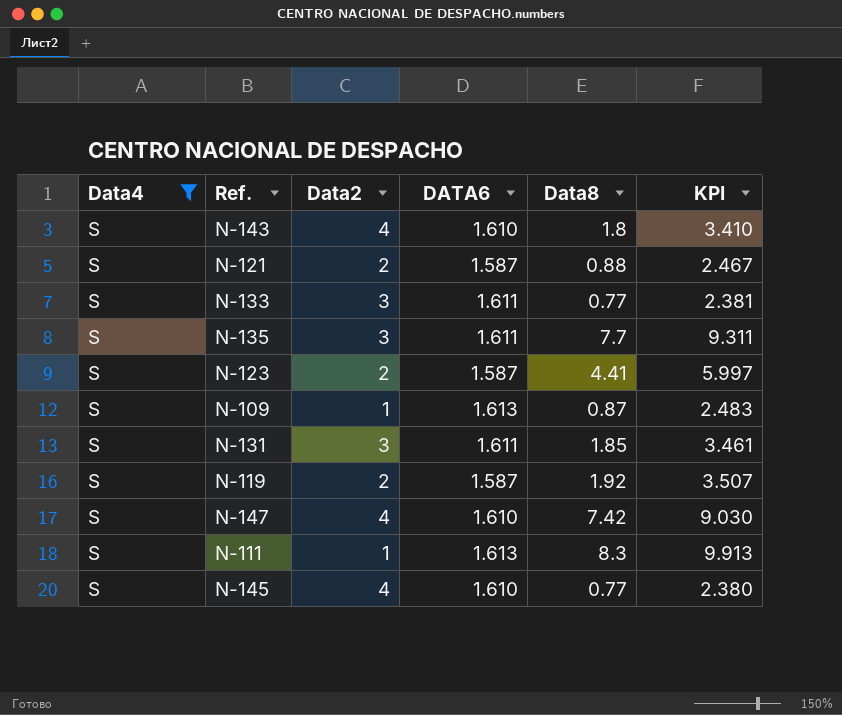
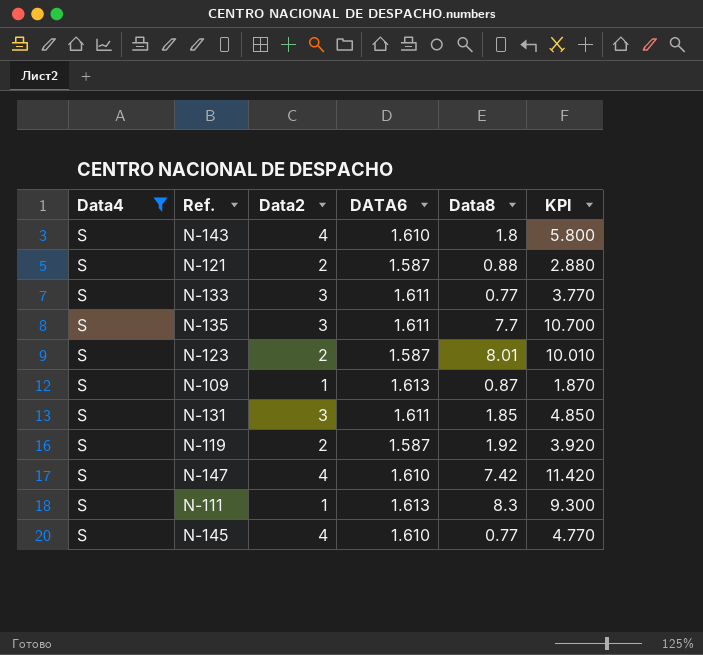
column KPI | formula: [DATA6] + [Data8] -> [Data2] + [Data8]
N-123 | Data8: 4.41 -> 8.01

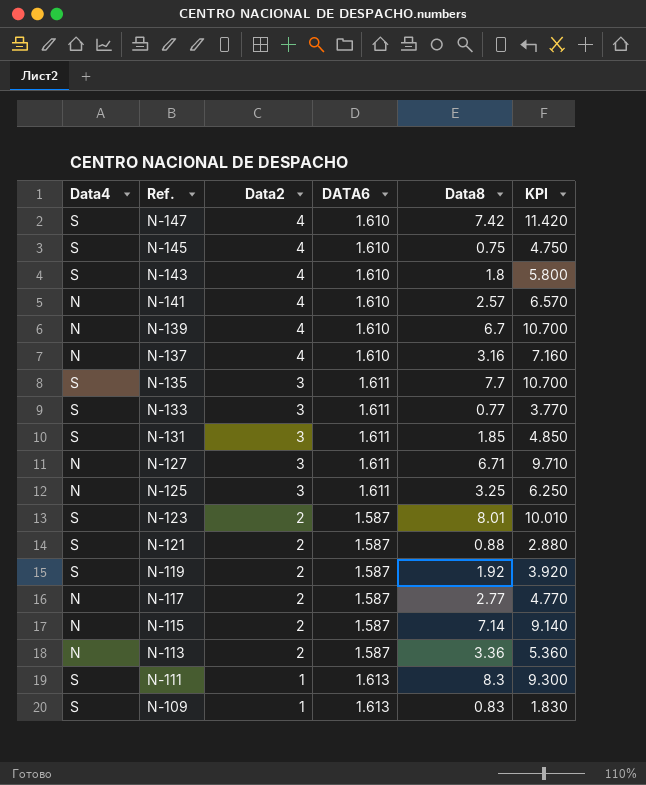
filter: Data4 = S -> none
row order: none -> Ref. descending
N-145 | Data8: 0.77 -> 0.75
N-145 | KPI: 4.770 -> 4.750
N-109 | Data8: 0.87 -> 0.83
N-109 | KPI: 1.870 -> 1.830

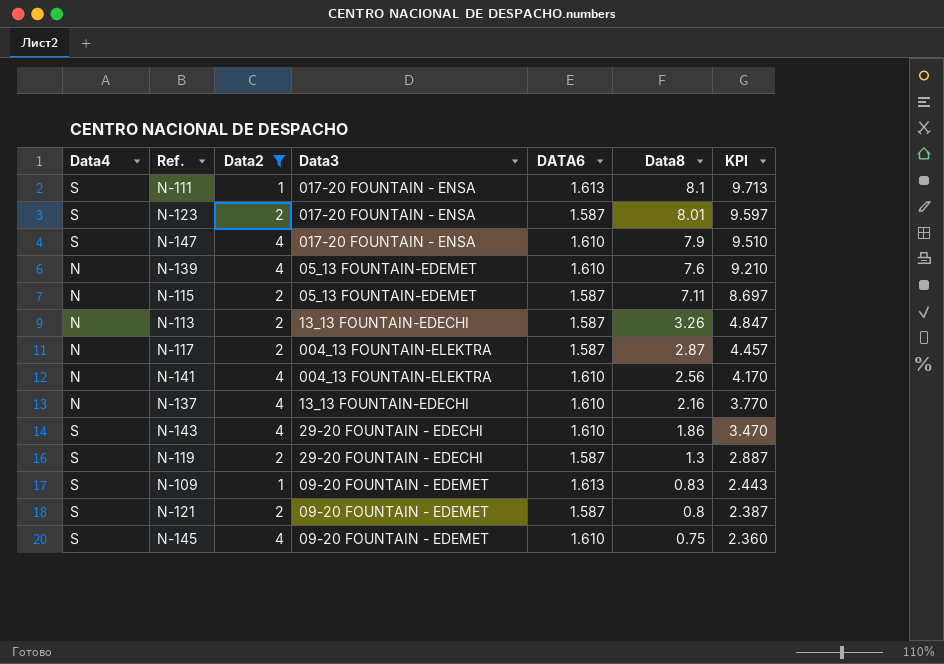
filter: none -> Data2 != 3
row order: Ref. descending -> Data8 descending
column Data3 | position: none -> 4
column KPI | formula: [Data2] + [Data8] -> [DATA6] + [Data8]
N-111 | Data8: 8.3 -> 8.1
N-147 | Data8: 7.42 -> 7.9
N-139 | Data8: 6.7 -> 7.6
N-115 | Data8: 7.14 -> 7.11
N-113 | Data8: 3.36 -> 3.26
N-117 | Data8: 2.77 -> 2.87
N-141 | Data8: 2.57 -> 2.56
N-137 | Data8: 3.16 -> 2.16
N-143 | Data8: 1.8 -> 1.86
N-119 | Data8: 1.92 -> 1.3
N-121 | Data8: 0.88 -> 0.8

